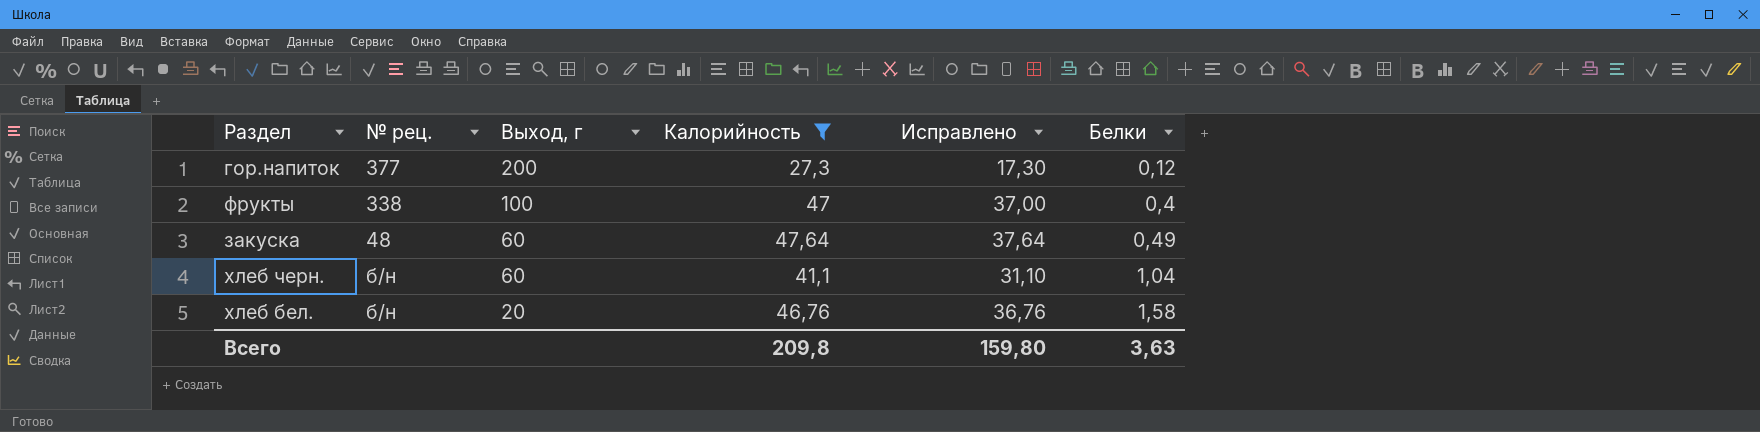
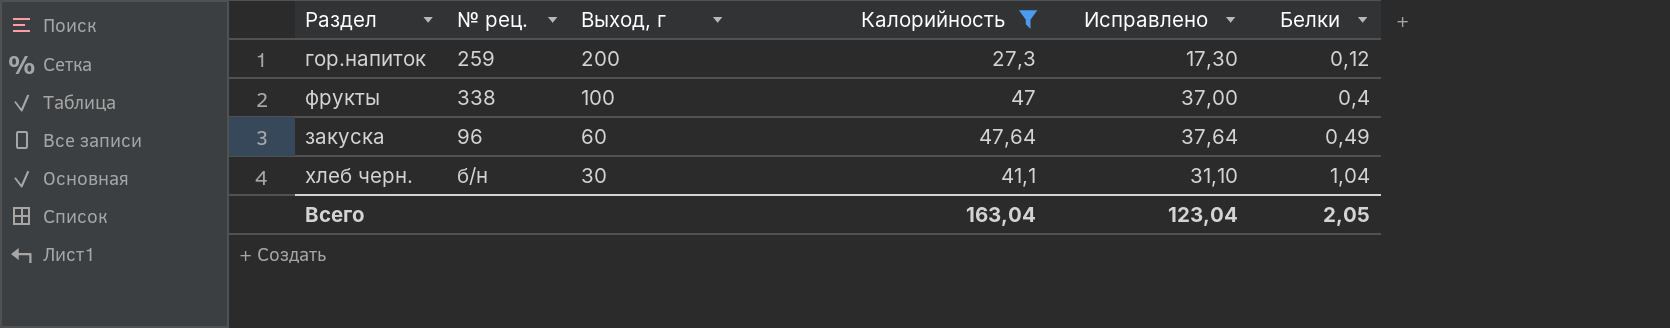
row хлеб бел.: б/н | 20 | 46,76 | 36,76 | 1,58 -> none
гор.напиток | № рец.: 377 -> 259
закуска | № рец.: 48 -> 96
хлеб черн. | Выход, г: 60 -> 30
Всего | Калорийность: 209,8 -> 163,04
Всего | Исправлено: 159,80 -> 123,04
Всего | Белки: 3,63 -> 2,05

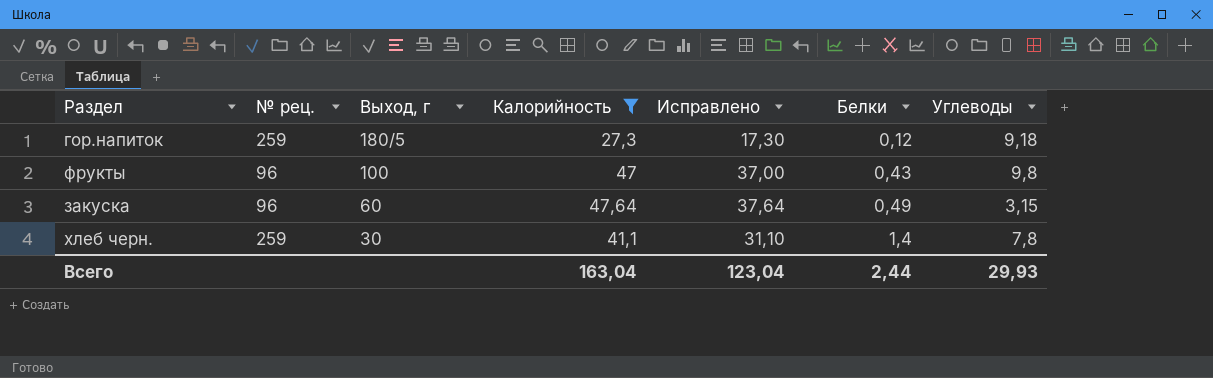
column Углеводы | position: none -> 7
гор.напиток | Выход, г: 200 -> 180/5
фрукты | № рец.: 338 -> 96
фрукты | Белки: 0,4 -> 0,43
хлеб черн. | № рец.: б/н -> 259
хлеб черн. | Белки: 1,04 -> 1,4
Всего | Белки: 2,05 -> 2,44

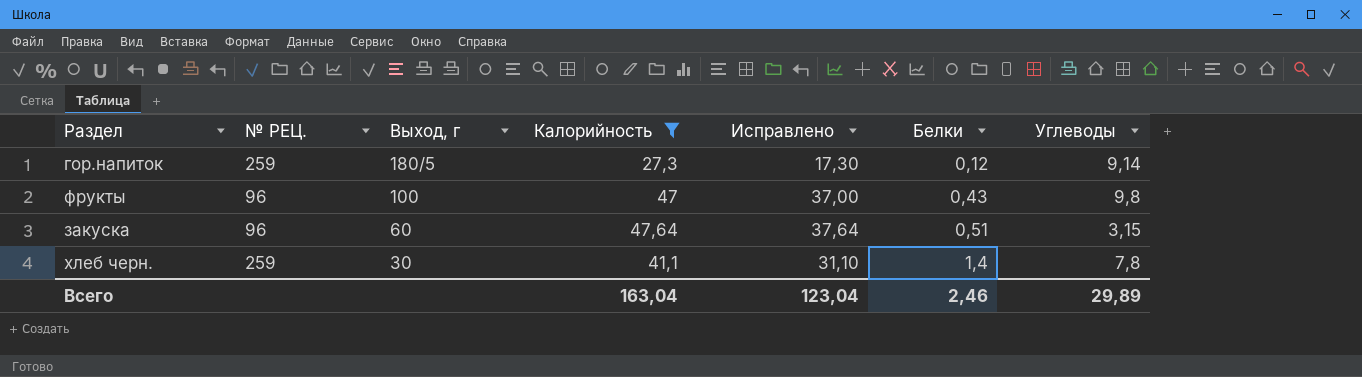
column name: № рец. -> № РЕЦ.
гор.напиток | Углеводы: 9,18 -> 9,14
закуска | Белки: 0,49 -> 0,51
Всего | Белки: 2,44 -> 2,46
Всего | Углеводы: 29,93 -> 29,89

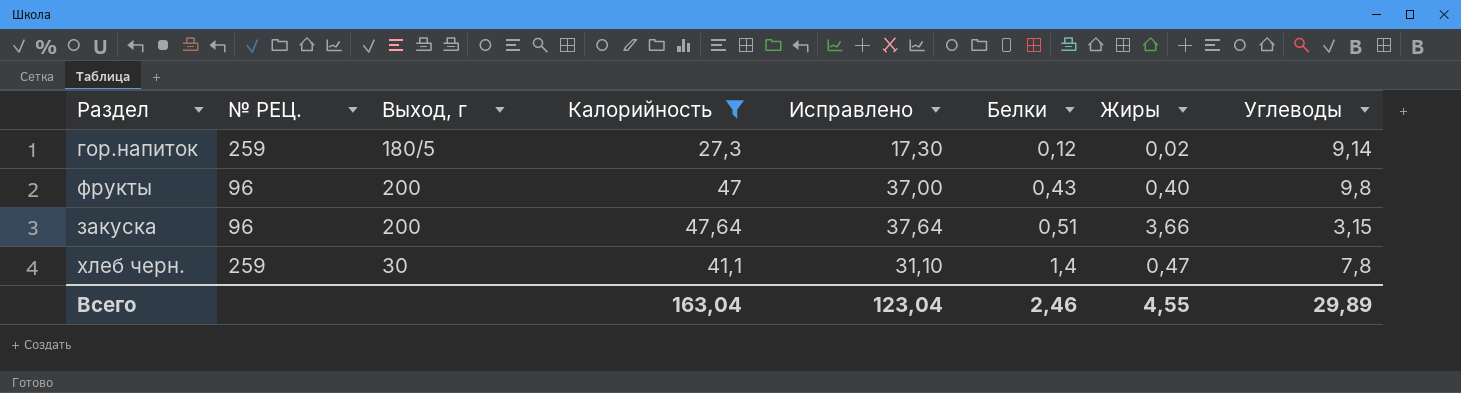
column Жиры | position: none -> 7
фрукты | Выход, г: 100 -> 200
закуска | Выход, г: 60 -> 200

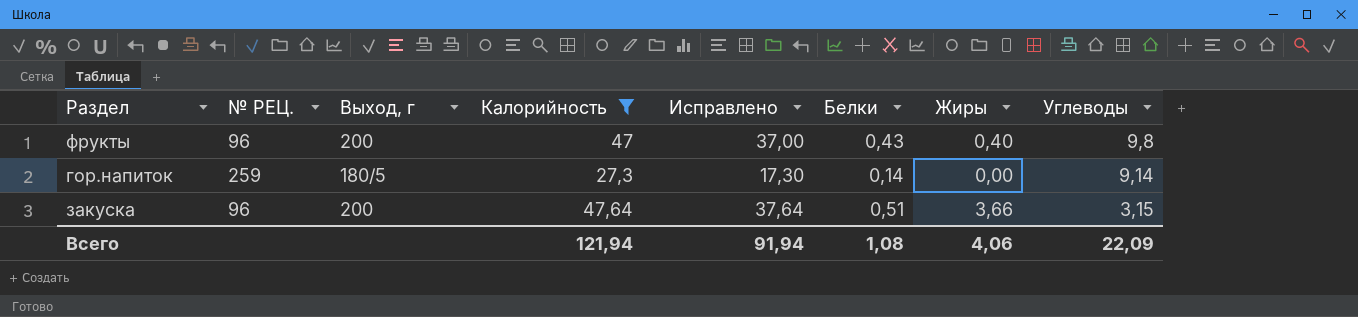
row order: Белки ascending -> Углеводы descending
row хлеб черн.: 259 | 30 | 41,1 | 31,10 | 1,4 | 0,47 | 7,8 -> none
гор.напиток | Белки: 0,12 -> 0,14
гор.напиток | Жиры: 0,02 -> 0,00
Всего | Калорийность: 163,04 -> 121,94
Всего | Исправлено: 123,04 -> 91,94
Всего | Белки: 2,46 -> 1,08
Всего | Жиры: 4,55 -> 4,06
Всего | Углеводы: 29,89 -> 22,09

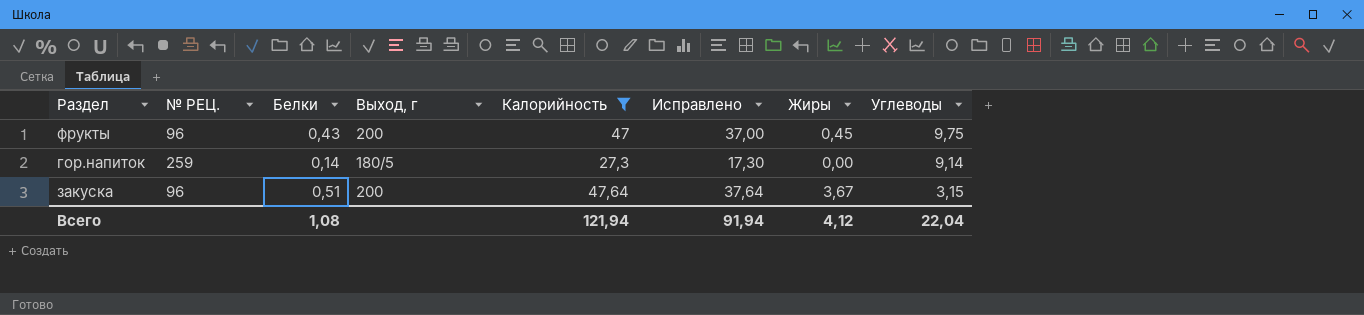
column Белки | position: 6 -> 3
фрукты | Жиры: 0,40 -> 0,45
фрукты | Углеводы: 9,8 -> 9,75
закуска | Жиры: 3,66 -> 3,67
Всего | Жиры: 4,06 -> 4,12
Всего | Углеводы: 22,09 -> 22,04

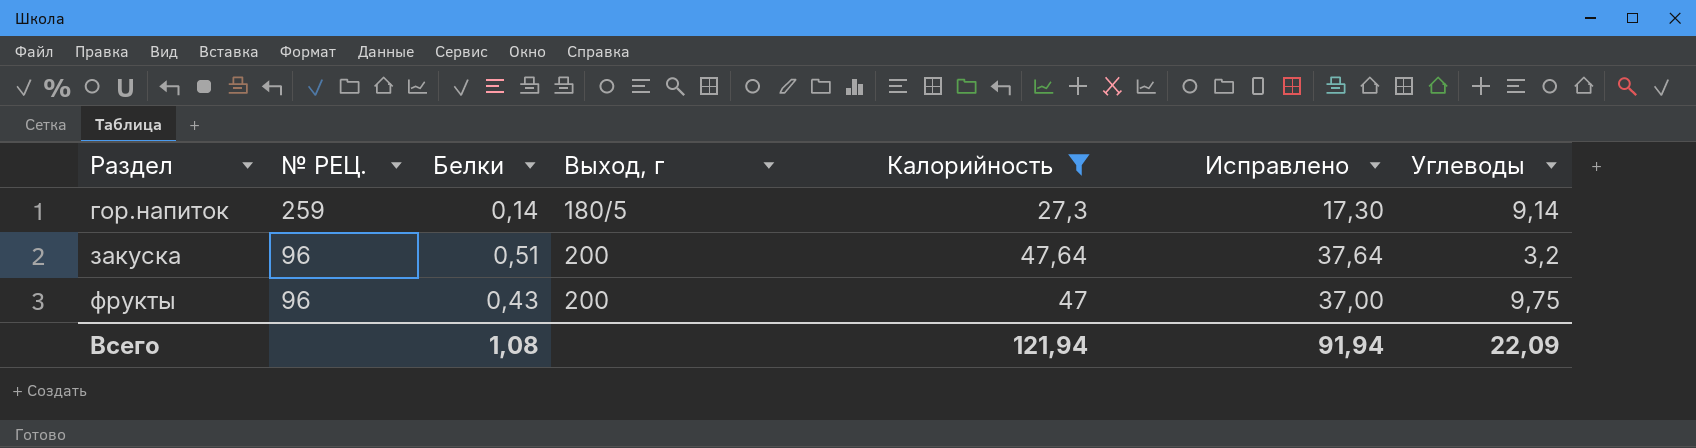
row order: Углеводы descending -> Раздел ascending
column Жиры | position: 7 -> none
закуска | Углеводы: 3,15 -> 3,2
Всего | Углеводы: 22,04 -> 22,09

